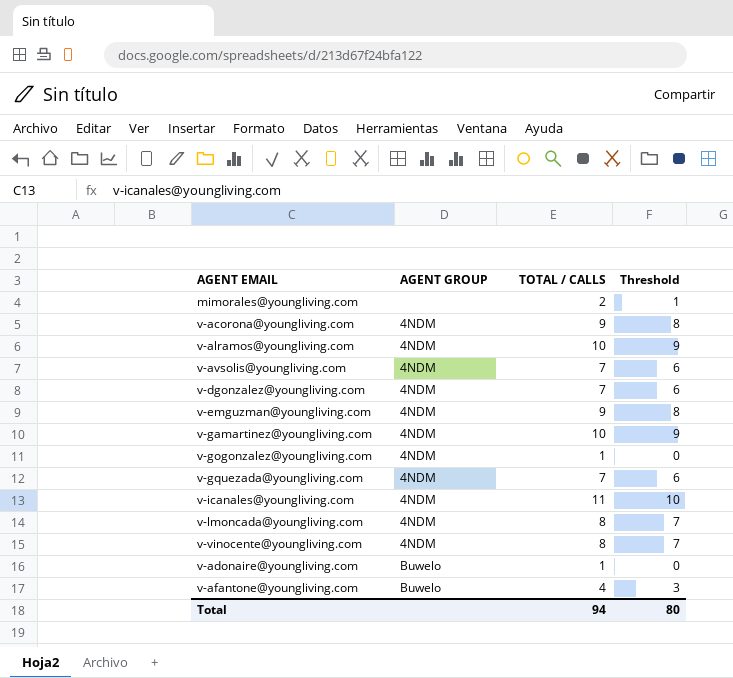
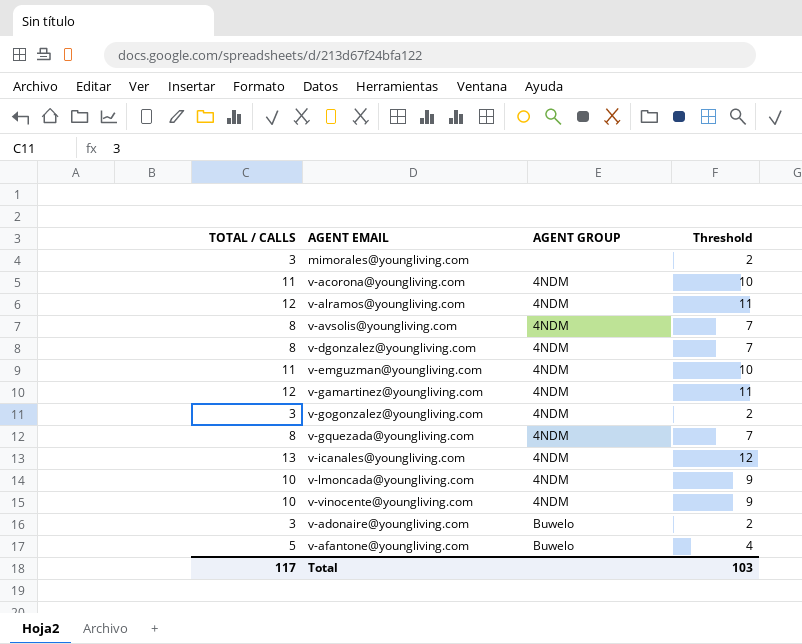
column TOTAL / CALLS | position: 3 -> 1
mimorales@youngliving.com | TOTAL / CALLS: 2 -> 3
mimorales@youngliving.com | Threshold: 1 -> 2
v-acorona@youngliving.com | TOTAL / CALLS: 9 -> 11
v-acorona@youngliving.com | Threshold: 8 -> 10
v-alramos@youngliving.com | TOTAL / CALLS: 10 -> 12
v-alramos@youngliving.com | Threshold: 9 -> 11
v-avsolis@youngliving.com | TOTAL / CALLS: 7 -> 8
v-avsolis@youngliving.com | Threshold: 6 -> 7
v-dgonzalez@youngliving.com | TOTAL / CALLS: 7 -> 8
v-dgonzalez@youngliving.com | Threshold: 6 -> 7
v-emguzman@youngliving.com | TOTAL / CALLS: 9 -> 11
v-emguzman@youngliving.com | Threshold: 8 -> 10
v-gamartinez@youngliving.com | TOTAL / CALLS: 10 -> 12
v-gamartinez@youngliving.com | Threshold: 9 -> 11
v-gogonzalez@youngliving.com | TOTAL / CALLS: 1 -> 3
v-gogonzalez@youngliving.com | Threshold: 0 -> 2
v-gquezada@youngliving.com | TOTAL / CALLS: 7 -> 8
v-gquezada@youngliving.com | Threshold: 6 -> 7
v-icanales@youngliving.com | TOTAL / CALLS: 11 -> 13
v-icanales@youngliving.com | Threshold: 10 -> 12
v-lmoncada@youngliving.com | TOTAL / CALLS: 8 -> 10
v-lmoncada@youngliving.com | Threshold: 7 -> 9
v-vinocente@youngliving.com | TOTAL / CALLS: 8 -> 10
v-vinocente@youngliving.com | Threshold: 7 -> 9
v-adonaire@youngliving.com | TOTAL / CALLS: 1 -> 3
v-adonaire@youngliving.com | Threshold: 0 -> 2
v-afantone@youngliving.com | TOTAL / CALLS: 4 -> 5
v-afantone@youngliving.com | Threshold: 3 -> 4
Total | TOTAL / CALLS: 94 -> 117
Total | Threshold: 80 -> 103

